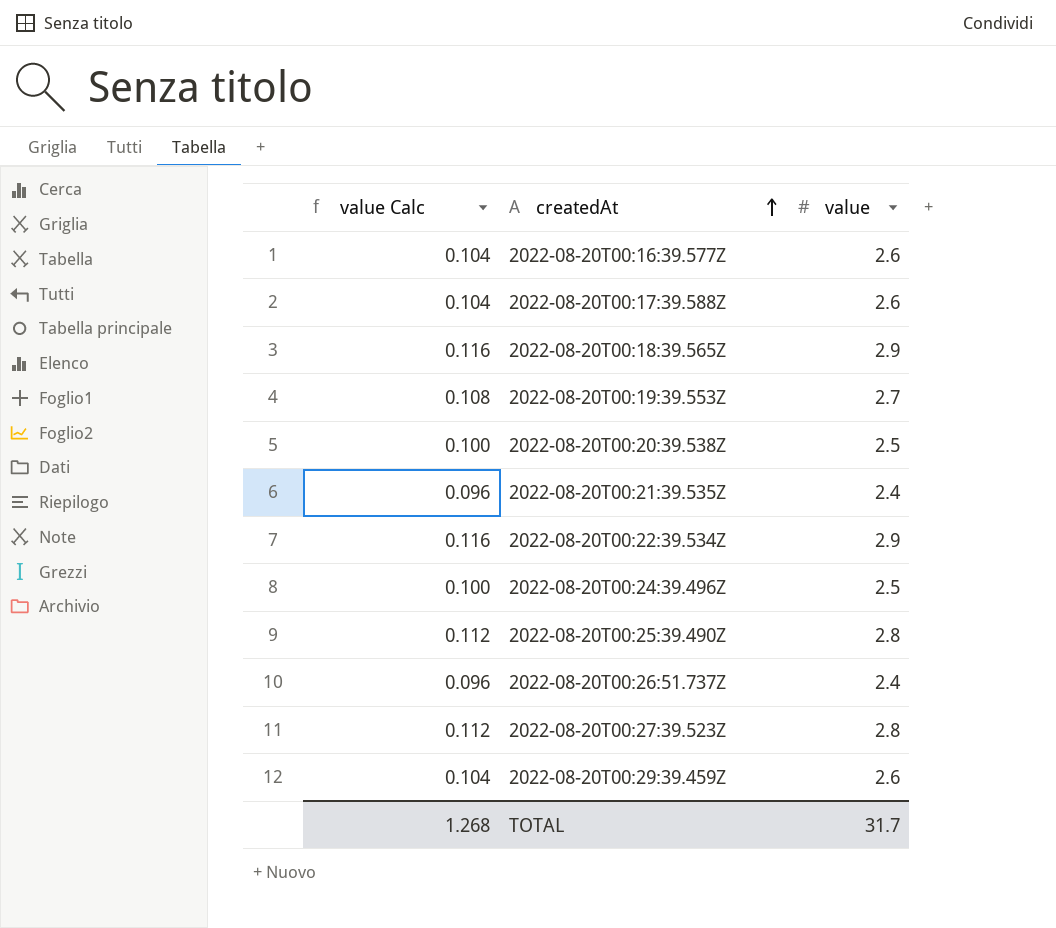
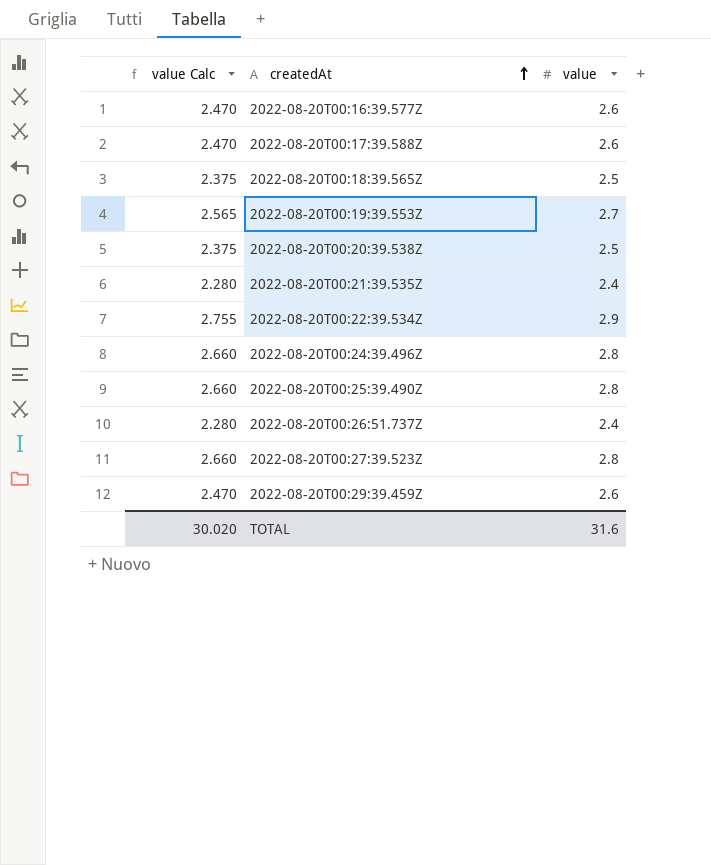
column value Calc | formula: [value] * 0.04 -> [value] * 0.95
2022-08-20T00:18:39.565Z | value: 2.9 -> 2.5
2022-08-20T00:24:39.496Z | value: 2.5 -> 2.8
TOTAL | value Calc: 1.268 -> 30.020
TOTAL | value: 31.7 -> 31.6

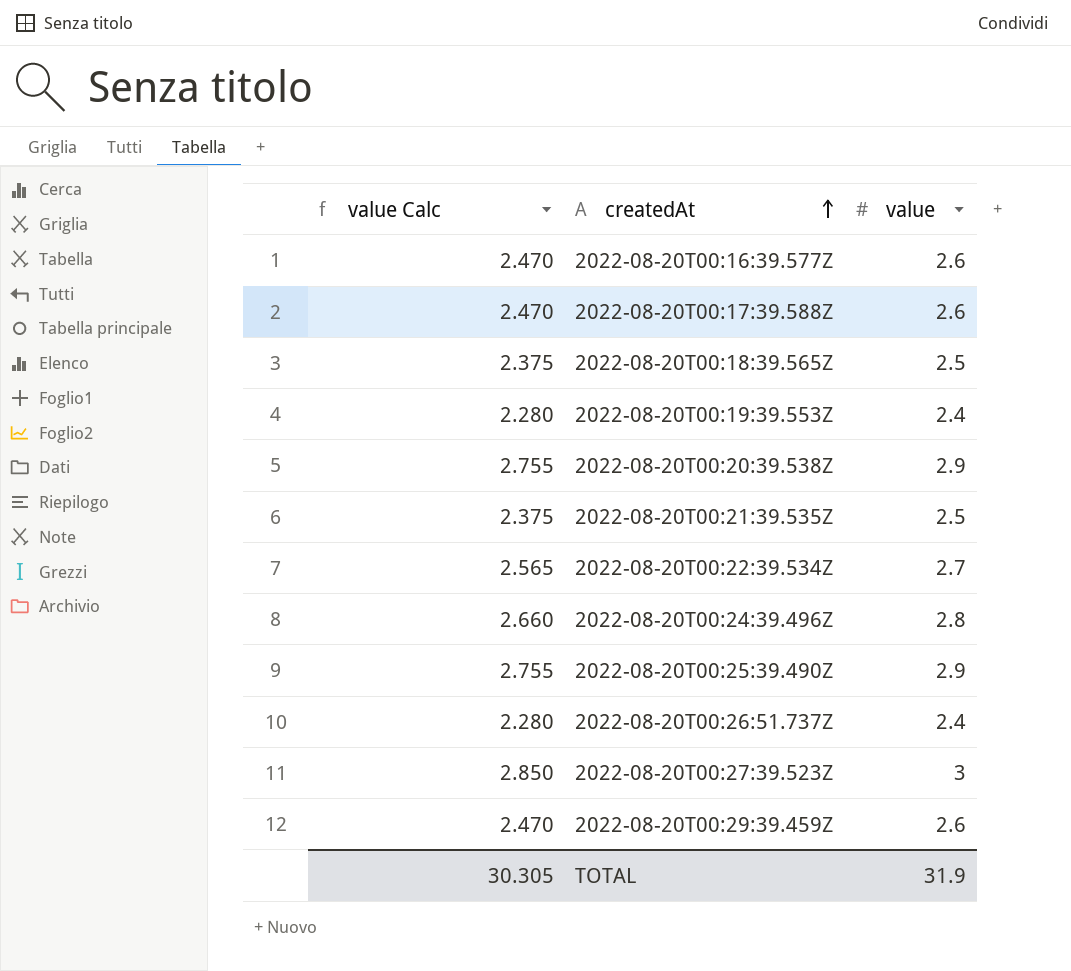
2022-08-20T00:19:39.553Z | value Calc: 2.565 -> 2.280
2022-08-20T00:19:39.553Z | value: 2.7 -> 2.4
2022-08-20T00:20:39.538Z | value Calc: 2.375 -> 2.755
2022-08-20T00:20:39.538Z | value: 2.5 -> 2.9
2022-08-20T00:21:39.535Z | value Calc: 2.280 -> 2.375
2022-08-20T00:21:39.535Z | value: 2.4 -> 2.5
2022-08-20T00:22:39.534Z | value Calc: 2.755 -> 2.565
2022-08-20T00:22:39.534Z | value: 2.9 -> 2.7
2022-08-20T00:25:39.490Z | value Calc: 2.660 -> 2.755
2022-08-20T00:25:39.490Z | value: 2.8 -> 2.9
2022-08-20T00:27:39.523Z | value Calc: 2.660 -> 2.850
2022-08-20T00:27:39.523Z | value: 2.8 -> 3
TOTAL | value Calc: 30.020 -> 30.305
TOTAL | value: 31.6 -> 31.9

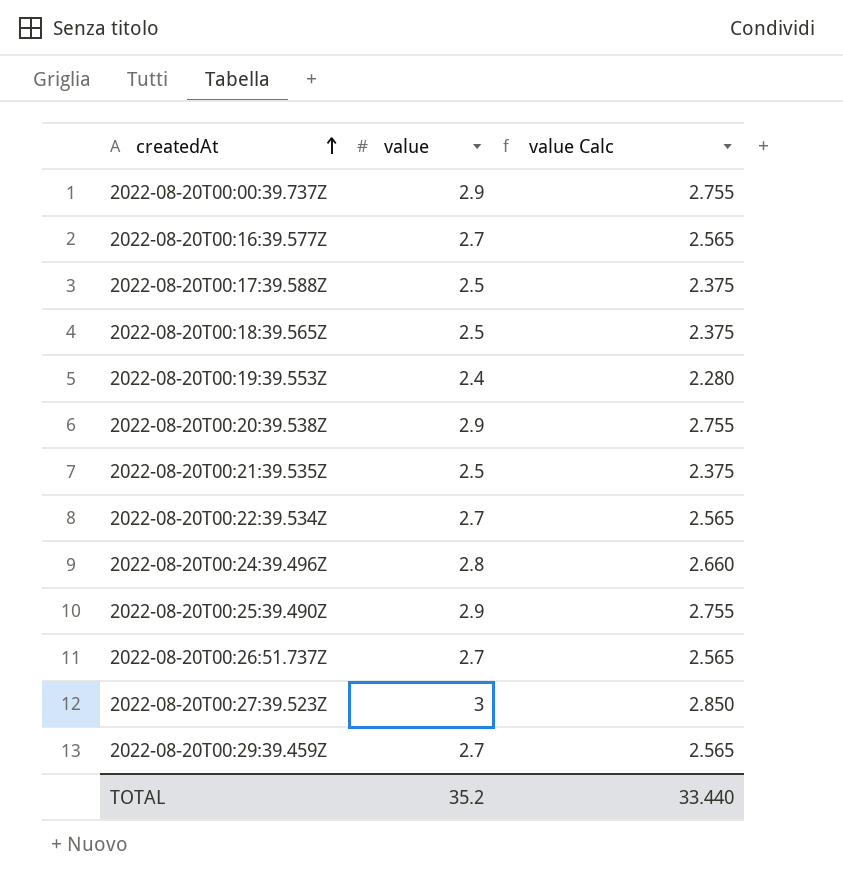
column value Calc | position: 1 -> 3
row 2022-08-20T00:00:39.737Z: none -> 2.9 | 2.755
2022-08-20T00:16:39.577Z | value: 2.6 -> 2.7
2022-08-20T00:16:39.577Z | value Calc: 2.470 -> 2.565
2022-08-20T00:17:39.588Z | value: 2.6 -> 2.5
2022-08-20T00:17:39.588Z | value Calc: 2.470 -> 2.375
2022-08-20T00:26:51.737Z | value: 2.4 -> 2.7
2022-08-20T00:26:51.737Z | value Calc: 2.280 -> 2.565
2022-08-20T00:29:39.459Z | value: 2.6 -> 2.7
2022-08-20T00:29:39.459Z | value Calc: 2.470 -> 2.565
TOTAL | value: 31.9 -> 35.2
TOTAL | value Calc: 30.305 -> 33.440

